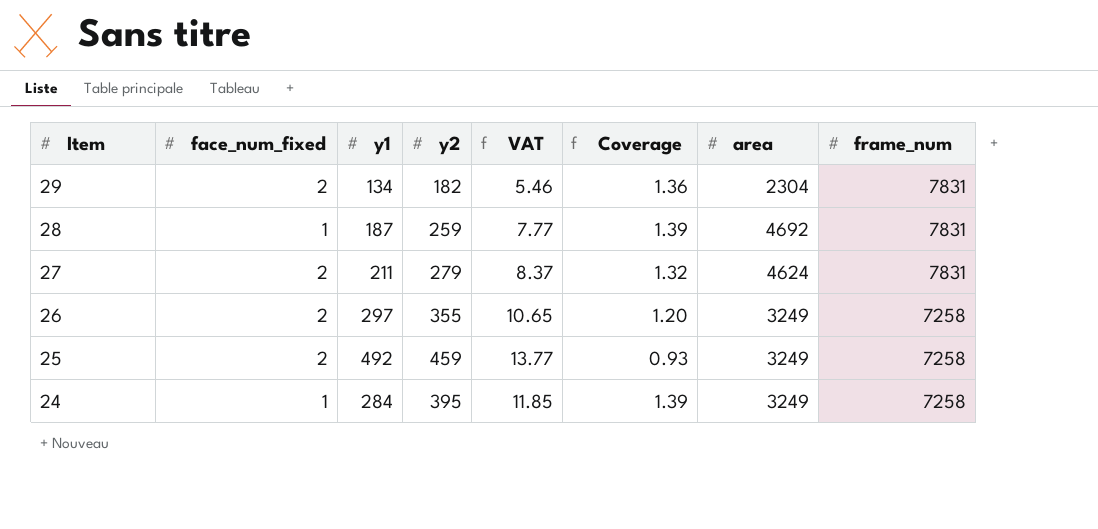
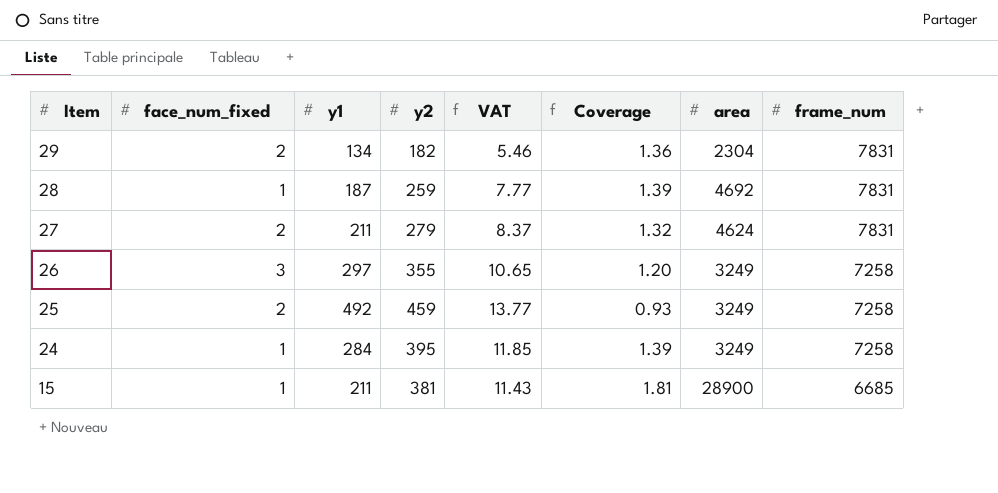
26 | face_num_fixed: 2 -> 3
row 15: none -> 1 | 211 | 381 | 11.43 | 1.81 | 28900 | 6685

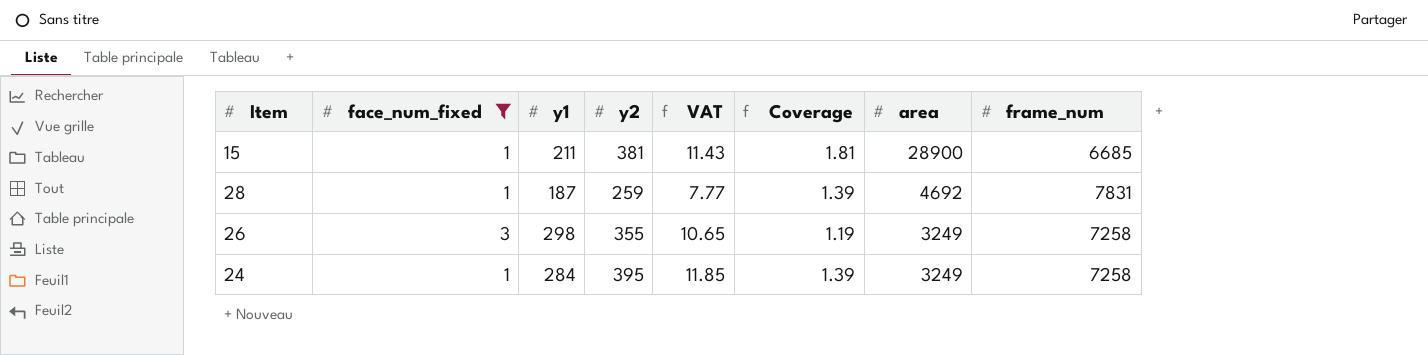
filter: none -> face_num_fixed != 2
row order: Item descending -> area descending
26 | y1: 297 -> 298
26 | Coverage: 1.20 -> 1.19

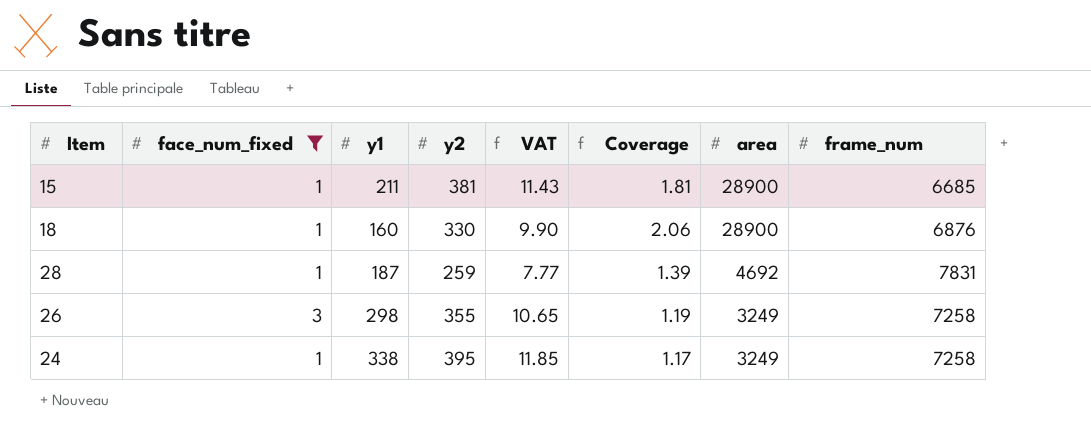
row 18: none -> 1 | 160 | 330 | 9.90 | 2.06 | 28900 | 6876
24 | y1: 284 -> 338
24 | Coverage: 1.39 -> 1.17

